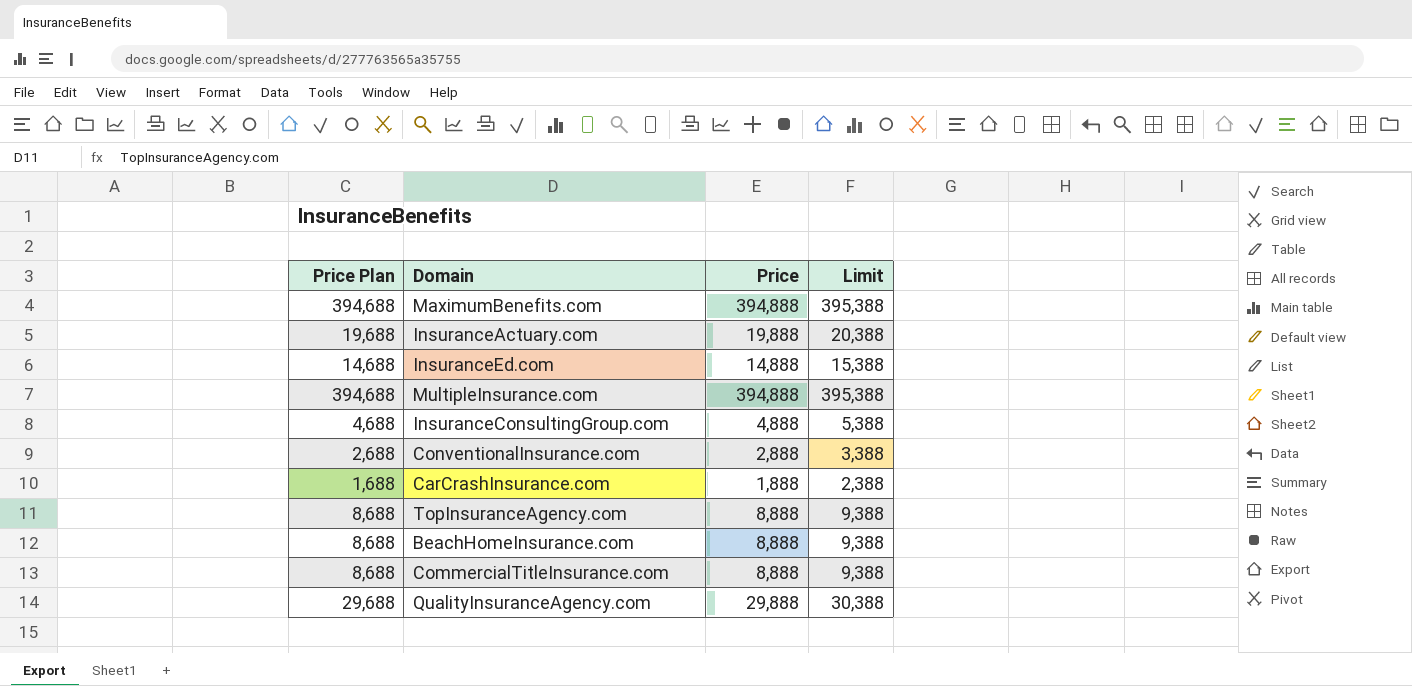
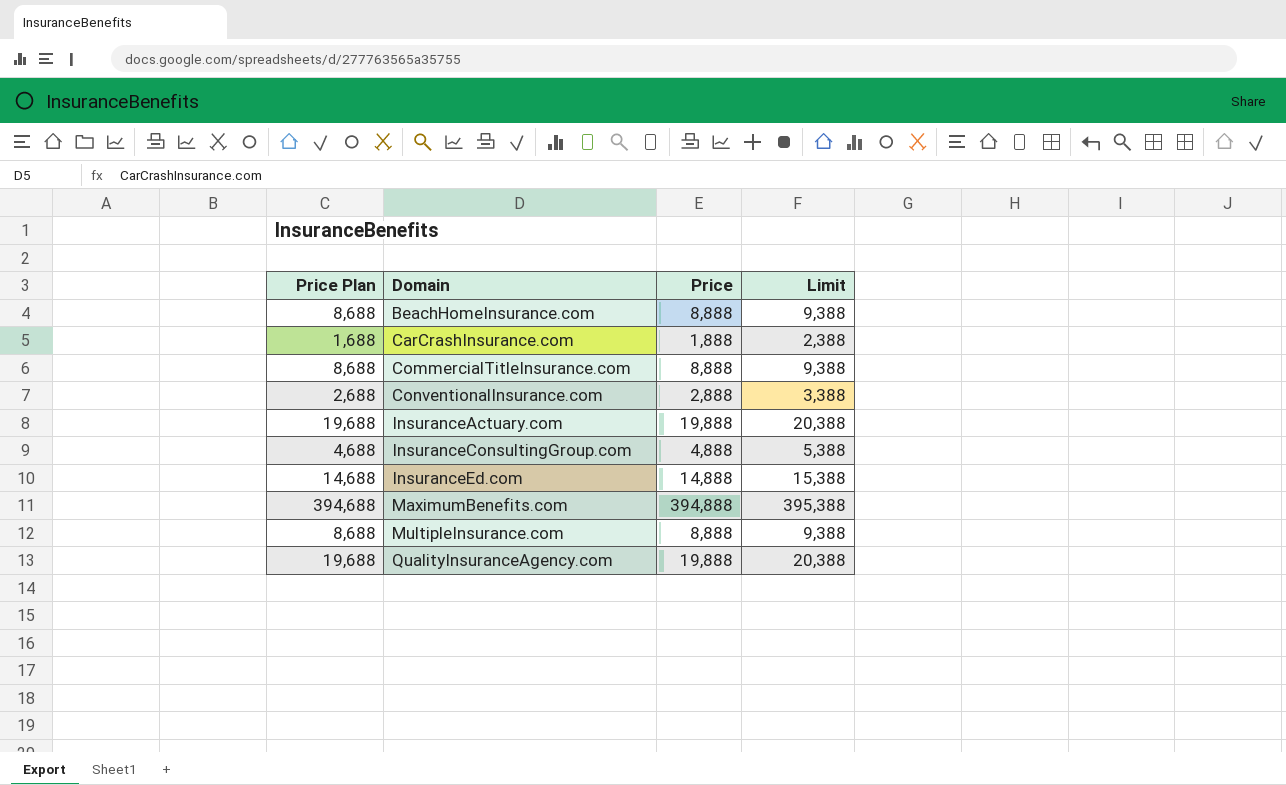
row order: none -> Domain ascending
row TopInsuranceAgency.com: 8,688 | 8,888 | 9,388 -> none
MultipleInsurance.com | Price Plan: 394,688 -> 8,688
MultipleInsurance.com | Price: 394,888 -> 8,888
MultipleInsurance.com | Limit: 395,388 -> 9,388
QualityInsuranceAgency.com | Price Plan: 29,688 -> 19,688
QualityInsuranceAgency.com | Price: 29,888 -> 19,888
QualityInsuranceAgency.com | Limit: 30,388 -> 20,388

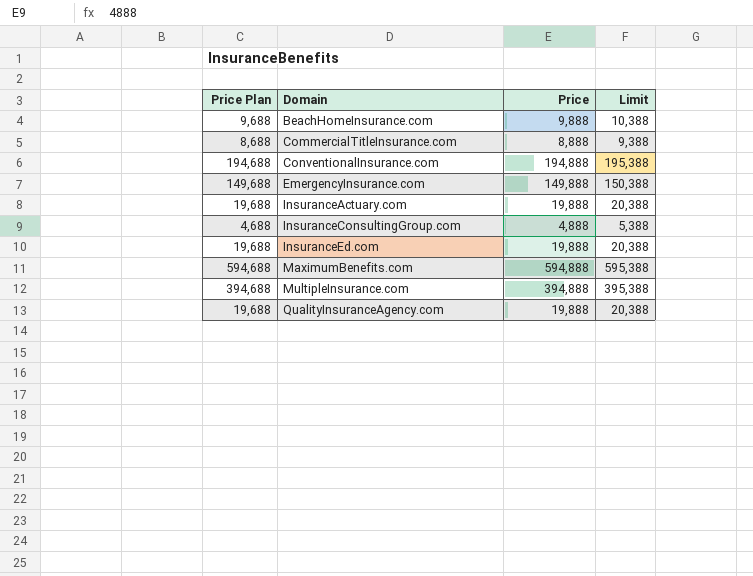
row CarCrashInsurance.com: 1,688 | 1,888 | 2,388 -> none
BeachHomeInsurance.com | Price Plan: 8,688 -> 9,688
BeachHomeInsurance.com | Price: 8,888 -> 9,888
BeachHomeInsurance.com | Limit: 9,388 -> 10,388
ConventionalInsurance.com | Price Plan: 2,688 -> 194,688
ConventionalInsurance.com | Price: 2,888 -> 194,888
ConventionalInsurance.com | Limit: 3,388 -> 195,388
row EmergencyInsurance.com: none -> 149,688 | 149,888 | 150,388
InsuranceEd.com | Price Plan: 14,688 -> 19,688
InsuranceEd.com | Price: 14,888 -> 19,888
InsuranceEd.com | Limit: 15,388 -> 20,388
MaximumBenefits.com | Price Plan: 394,688 -> 594,688
MaximumBenefits.com | Price: 394,888 -> 594,888
MaximumBenefits.com | Limit: 395,388 -> 595,388
MultipleInsurance.com | Price Plan: 8,688 -> 394,688
MultipleInsurance.com | Price: 8,888 -> 394,888
MultipleInsurance.com | Limit: 9,388 -> 395,388

